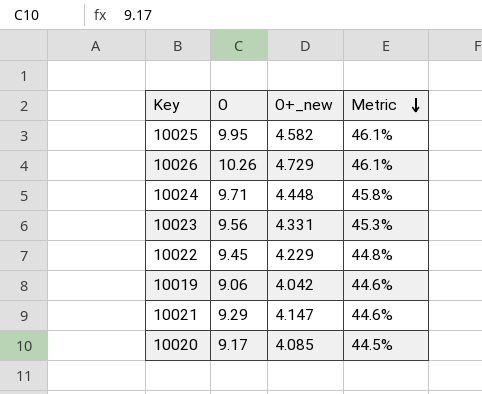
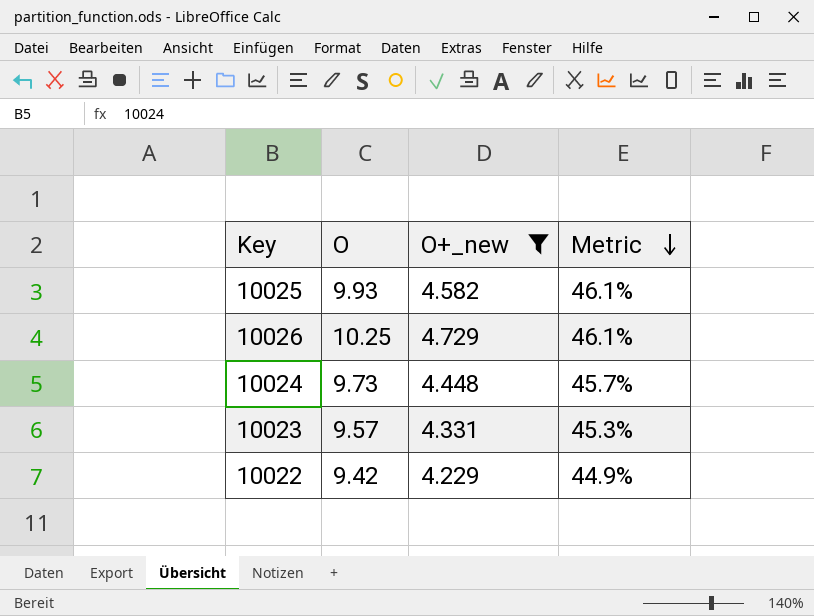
filter: none -> O+_new >= 4.229
10025 | O: 9.95 -> 9.93
10026 | O: 10.26 -> 10.25
10024 | O: 9.71 -> 9.73
10024 | Metric: 45.8% -> 45.7%
10023 | O: 9.56 -> 9.57
10022 | O: 9.45 -> 9.42
10022 | Metric: 44.8% -> 44.9%

